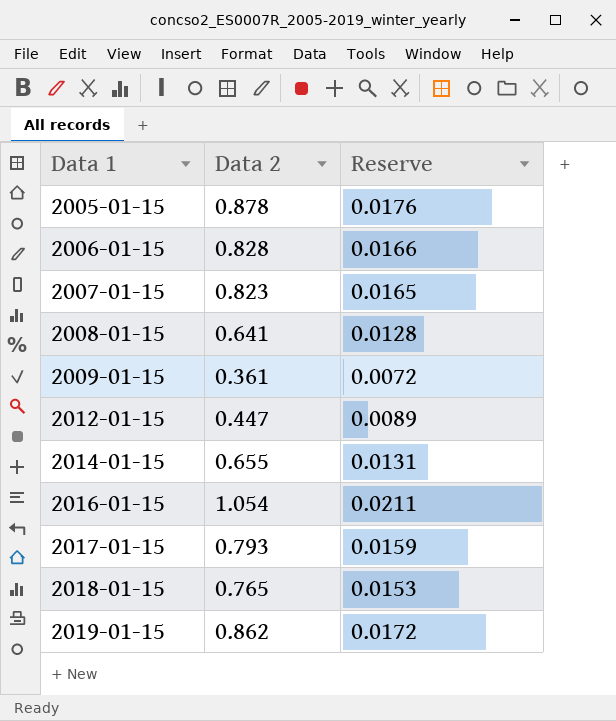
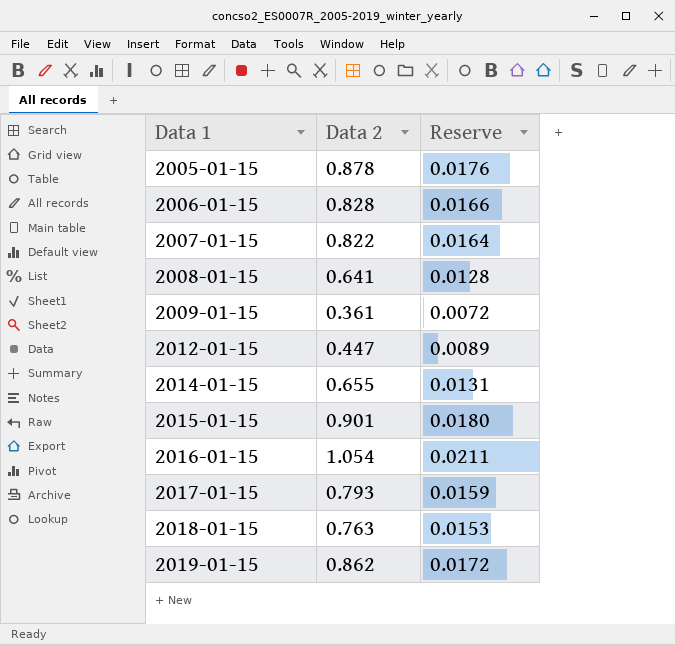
2007-01-15 | Data 2: 0.823 -> 0.822
2007-01-15 | Reserve: 0.0165 -> 0.0164
row 2015-01-15: none -> 0.901 | 0.0180
2018-01-15 | Data 2: 0.765 -> 0.763

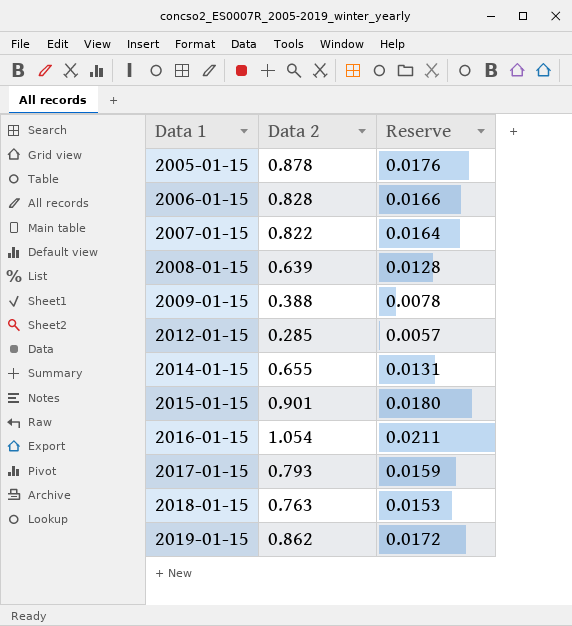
2008-01-15 | Data 2: 0.641 -> 0.639
2009-01-15 | Data 2: 0.361 -> 0.388
2009-01-15 | Reserve: 0.0072 -> 0.0078
2012-01-15 | Data 2: 0.447 -> 0.285
2012-01-15 | Reserve: 0.0089 -> 0.0057

